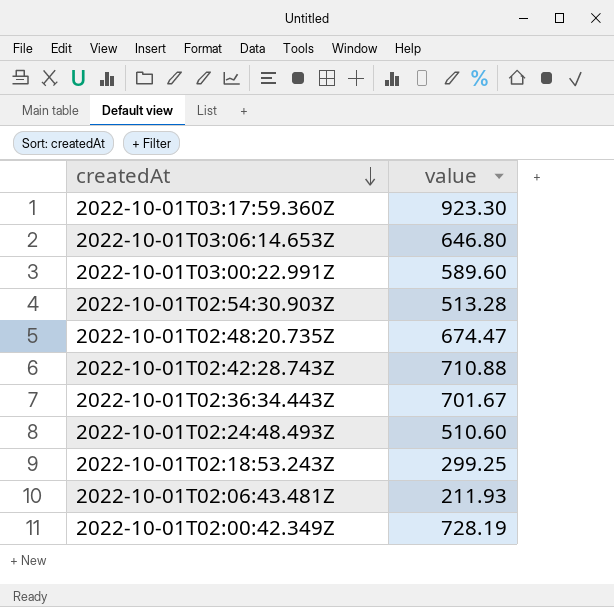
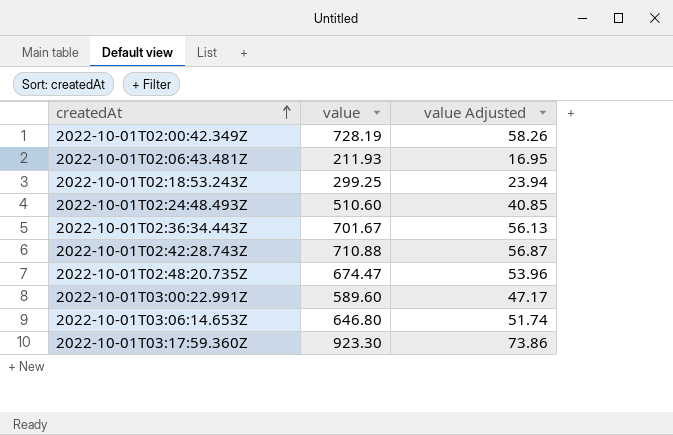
row order: createdAt descending -> createdAt ascending
column value Adjusted | formula: none -> [value] * 0.08
row 2022-10-01T02:54:30.903Z: 513.28 -> none

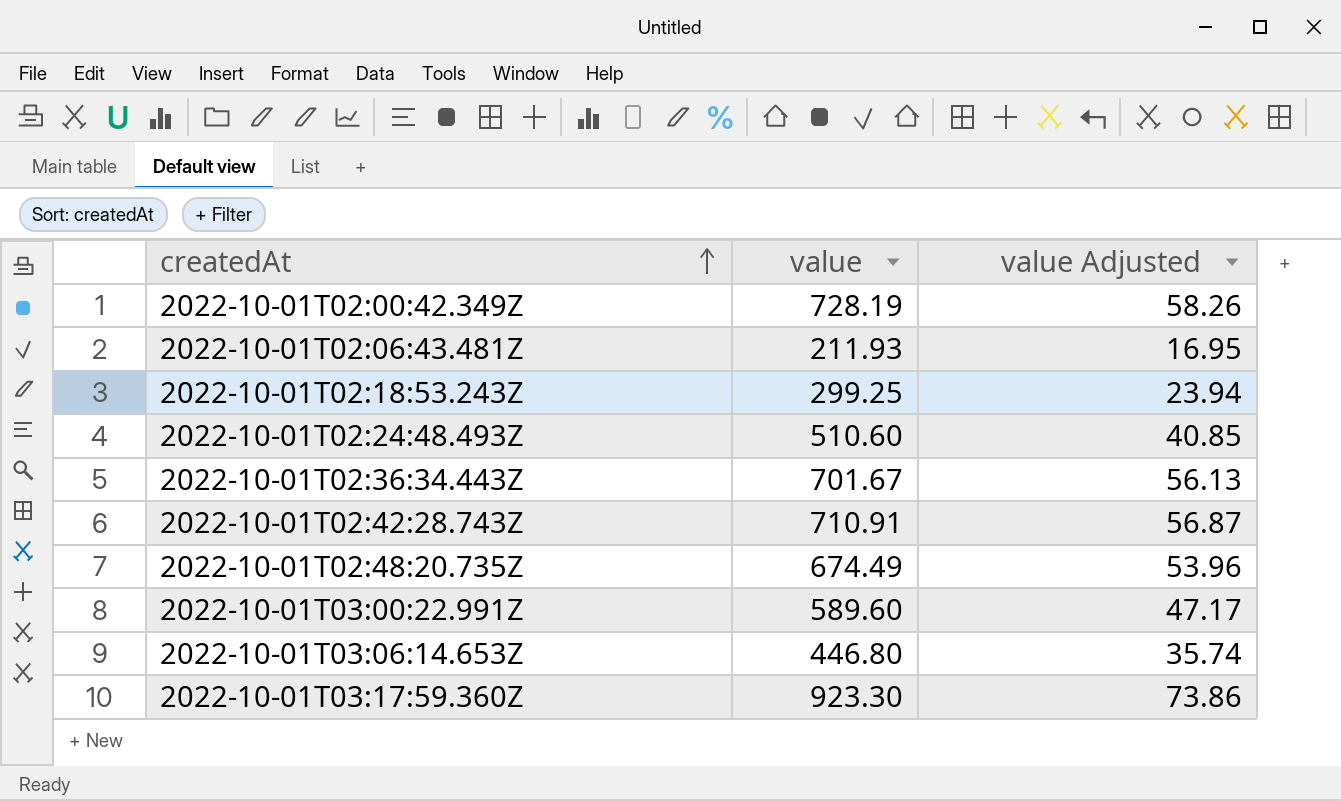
2022-10-01T02:42:28.743Z | value: 710.88 -> 710.91
2022-10-01T02:48:20.735Z | value: 674.47 -> 674.49
2022-10-01T03:06:14.653Z | value: 646.80 -> 446.80
2022-10-01T03:06:14.653Z | value Adjusted: 51.74 -> 35.74

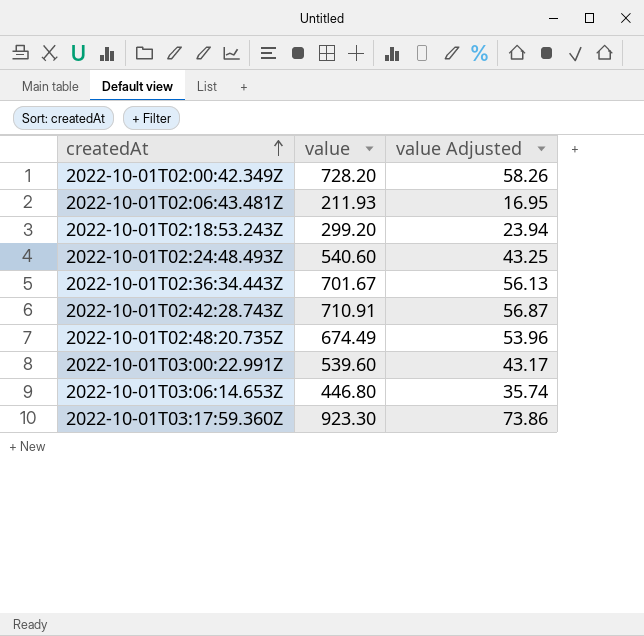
2022-10-01T02:00:42.349Z | value: 728.19 -> 728.20
2022-10-01T02:18:53.243Z | value: 299.25 -> 299.20
2022-10-01T02:24:48.493Z | value: 510.60 -> 540.60
2022-10-01T02:24:48.493Z | value Adjusted: 40.85 -> 43.25
2022-10-01T03:00:22.991Z | value: 589.60 -> 539.60
2022-10-01T03:00:22.991Z | value Adjusted: 47.17 -> 43.17

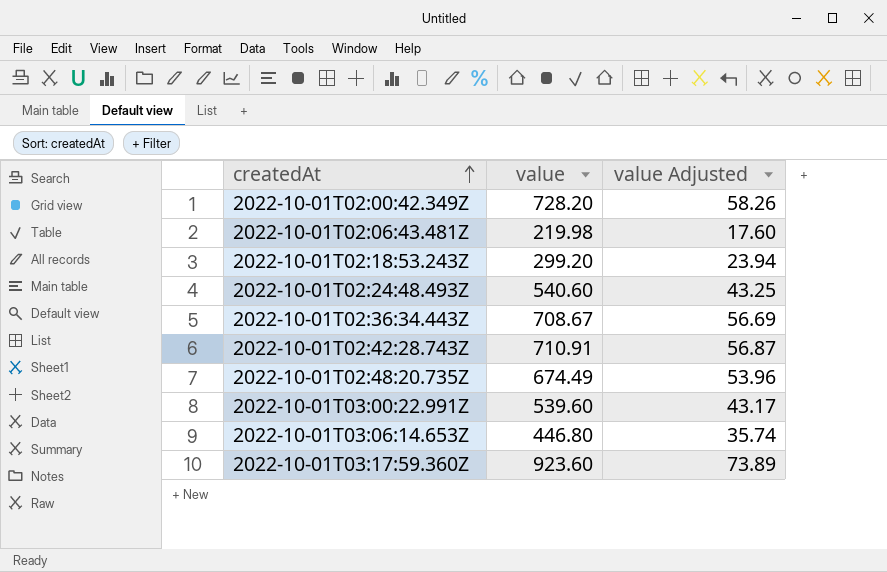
2022-10-01T02:06:43.481Z | value: 211.93 -> 219.98
2022-10-01T02:06:43.481Z | value Adjusted: 16.95 -> 17.60
2022-10-01T02:36:34.443Z | value: 701.67 -> 708.67
2022-10-01T02:36:34.443Z | value Adjusted: 56.13 -> 56.69
2022-10-01T03:17:59.360Z | value: 923.30 -> 923.60
2022-10-01T03:17:59.360Z | value Adjusted: 73.86 -> 73.89

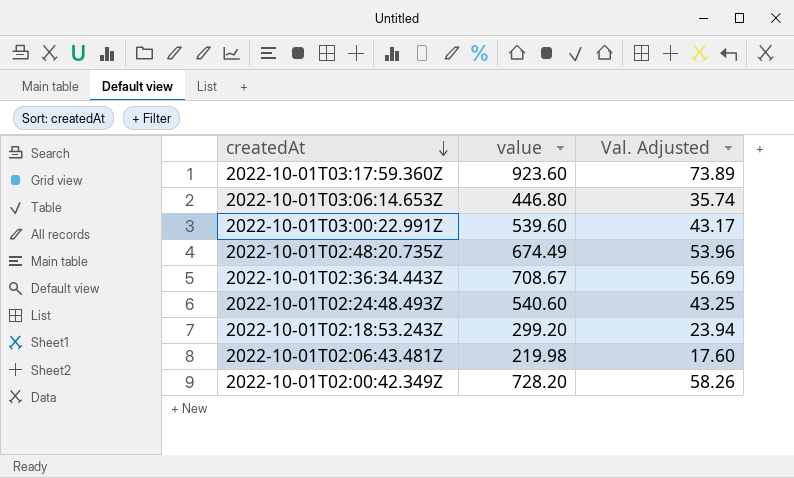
row order: createdAt ascending -> createdAt descending
column name: value Adjusted -> Val. Adjusted
row 2022-10-01T02:42:28.743Z: 710.91 | 56.87 -> none

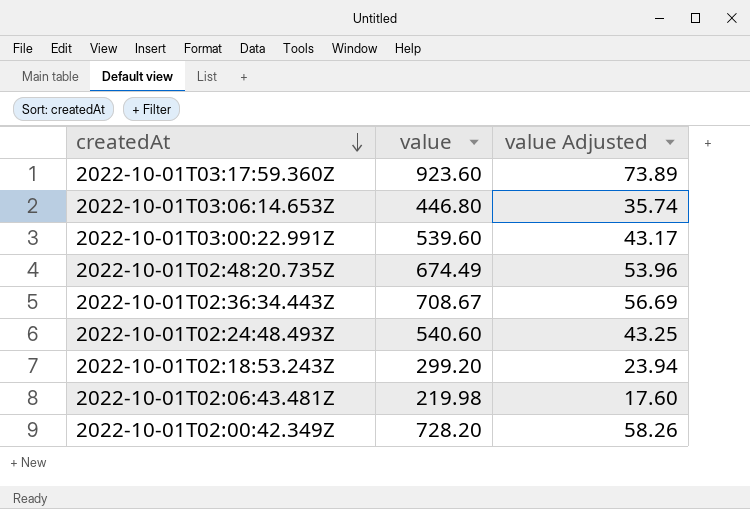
column name: Val. Adjusted -> value Adjusted

